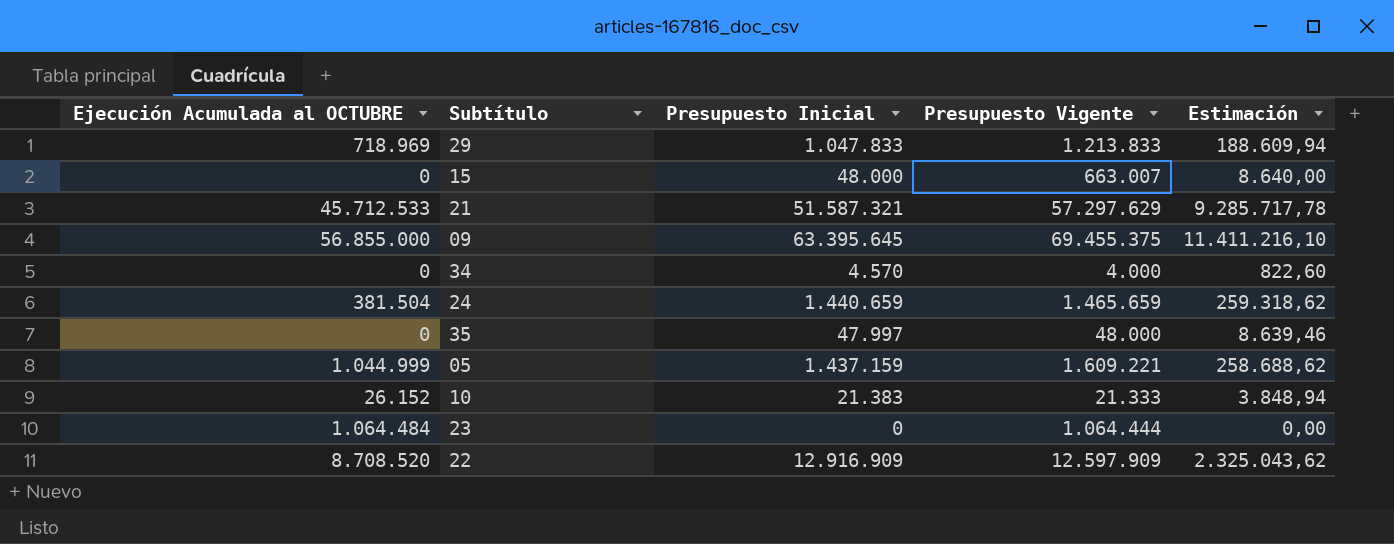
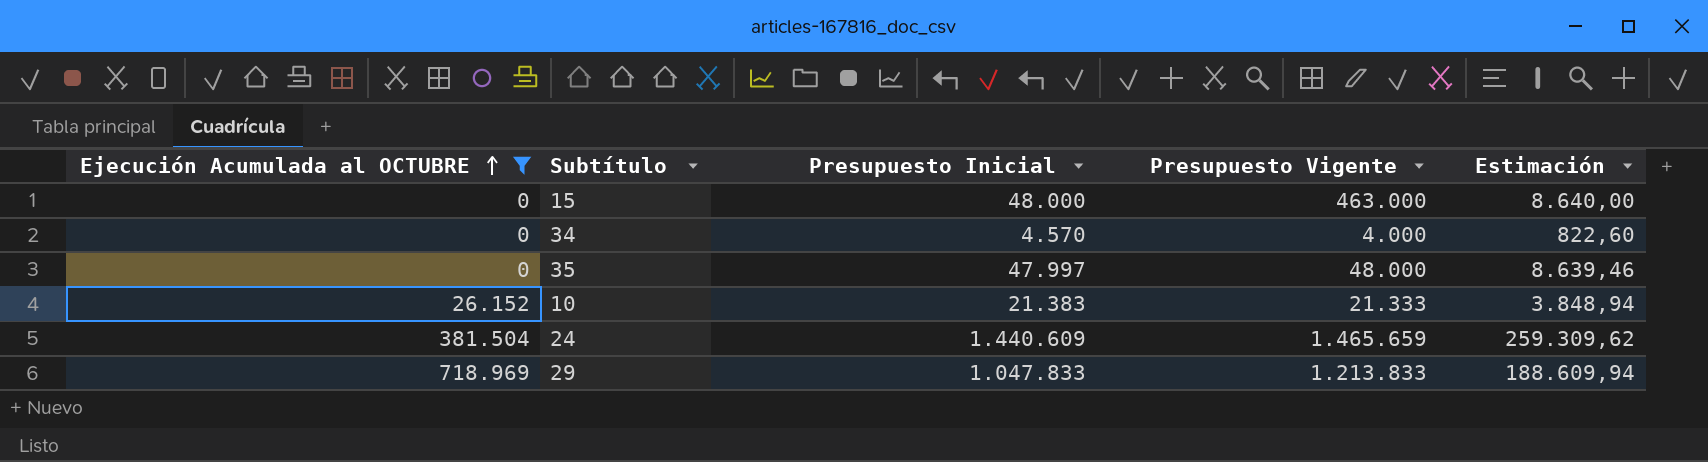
filter: none -> Ejecución Acumulada al OCTUBRE <= 718.969
row order: none -> Ejecución Acumulada al OCTUBRE ascending
15 | Presupuesto Vigente: 663.007 -> 463.000
24 | Presupuesto Inicial: 1.440.659 -> 1.440.609
24 | Estimación: 259.318,62 -> 259.309,62

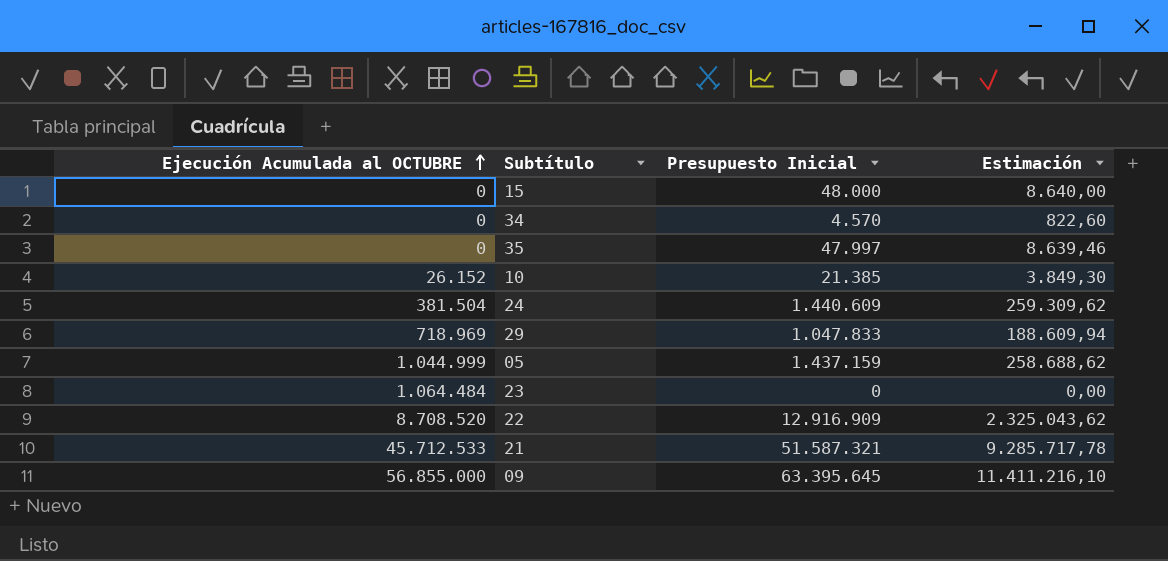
filter: Ejecución Acumulada al OCTUBRE <= 718.969 -> none
column Presupuesto Vigente | position: 4 -> none
10 | Presupuesto Inicial: 21.383 -> 21.385
10 | Estimación: 3.848,94 -> 3.849,30

